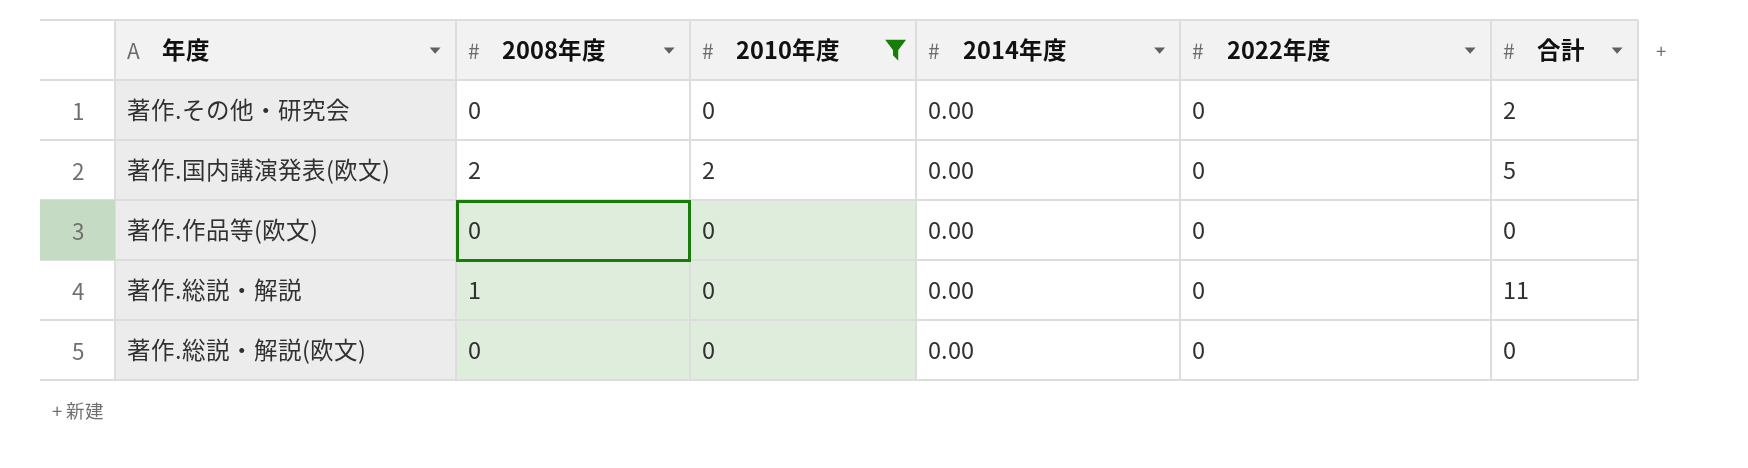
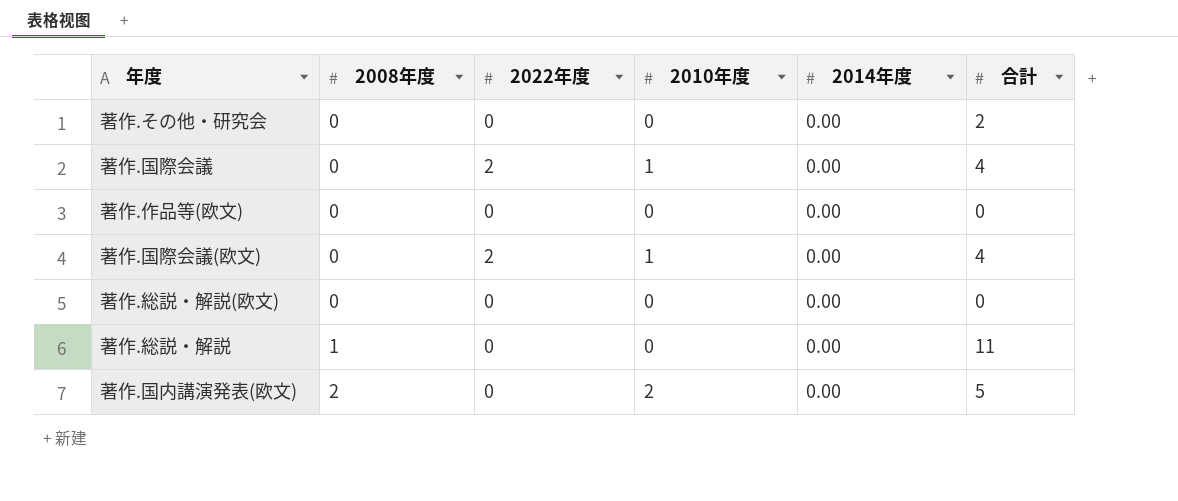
filter: 2010年度 != 1 -> none
row order: none -> 2008年度 ascending
column 2022年度 | position: 5 -> 3

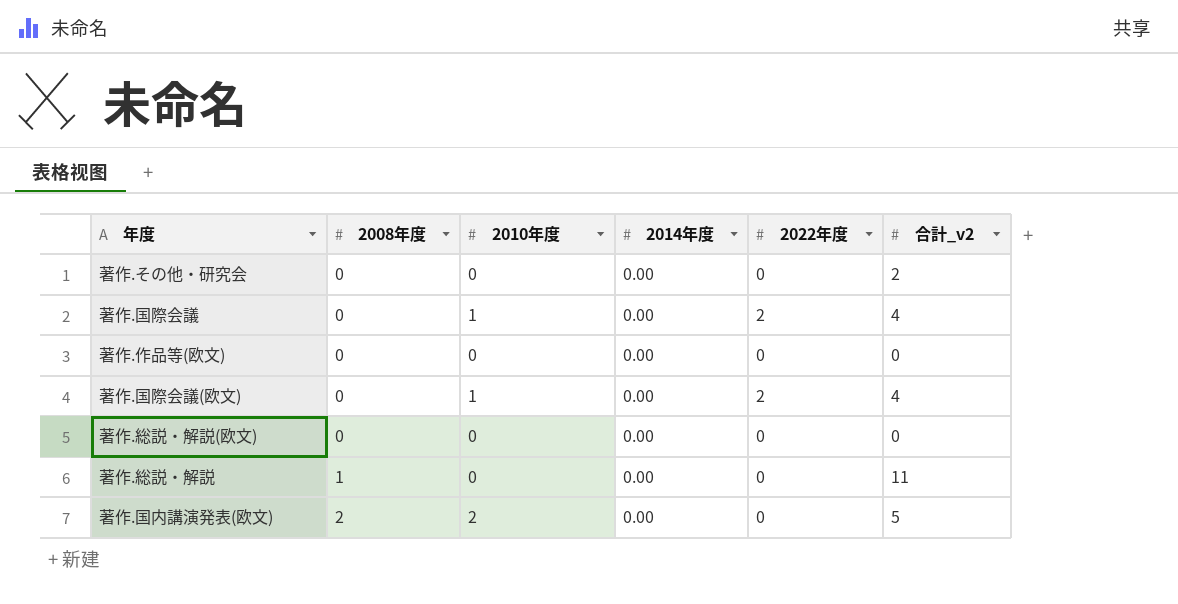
column 2022年度 | position: 3 -> 5
column name: 合計 -> 合計_v2

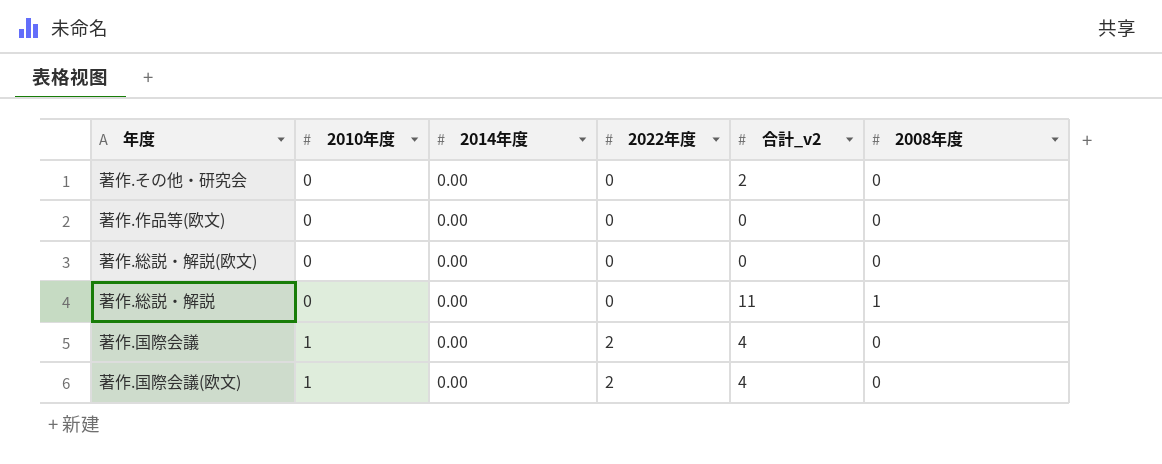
row order: 2008年度 ascending -> 2010年度 ascending
column 2008年度 | position: 2 -> 6
row 著作.国内講演発表(欧文): 2 | 2 | 0.00 | 0 | 5 -> none

